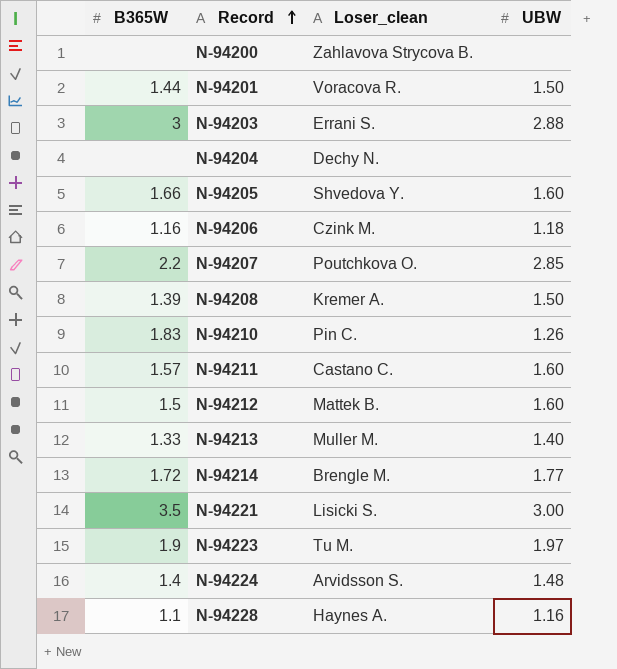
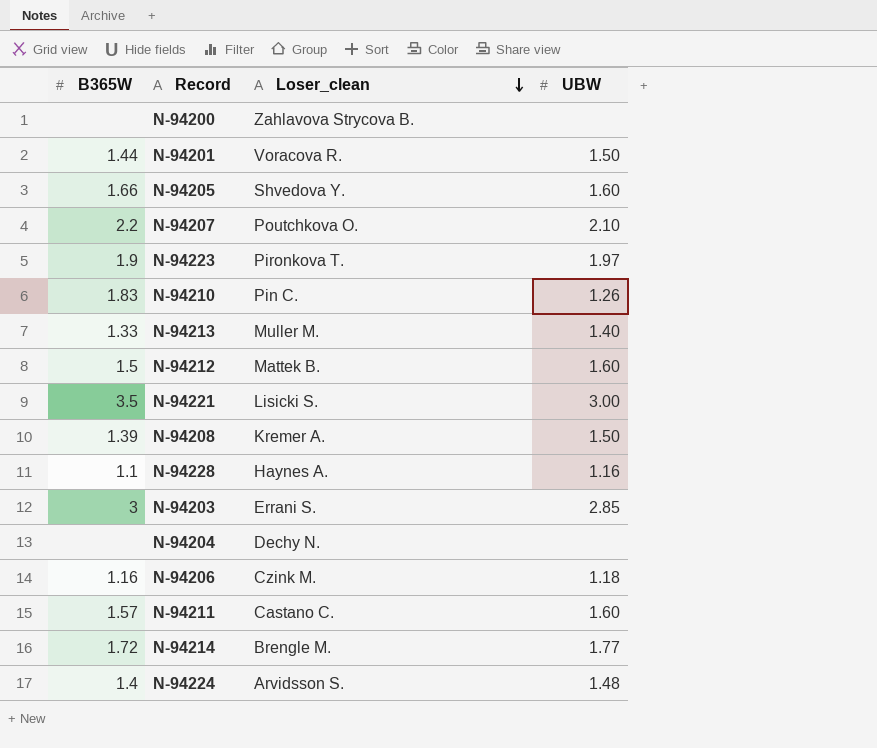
row order: Record ascending -> Loser_clean descending
N-94207 | UBW: 2.85 -> 2.10
N-94223 | Loser_clean: Tu M. -> Pironkova T.
N-94203 | UBW: 2.88 -> 2.85

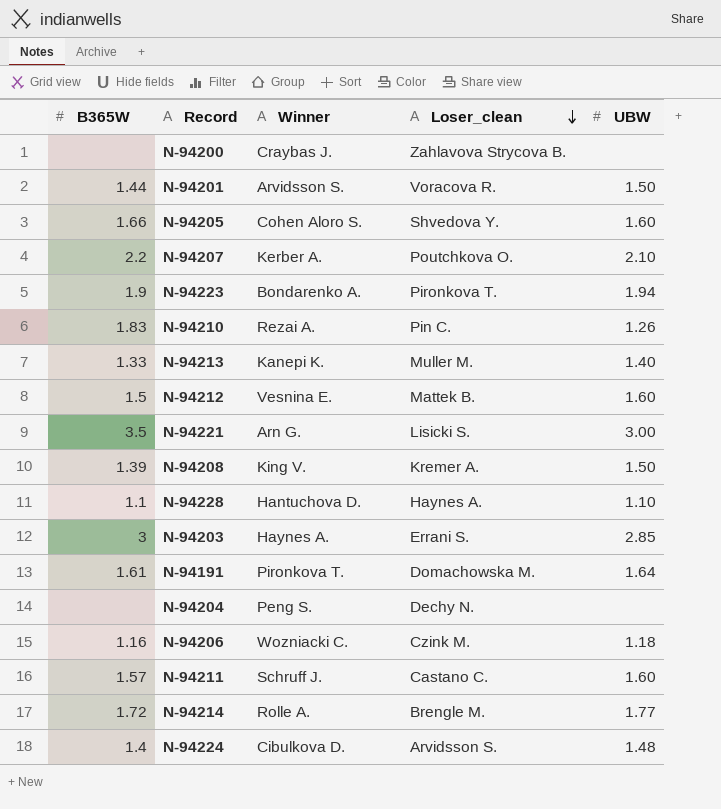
column Winner | position: none -> 3
N-94223 | UBW: 1.97 -> 1.94
N-94228 | UBW: 1.16 -> 1.10
row N-94191: none -> 1.61 | Pironkova T. | Domachowska M. | 1.64

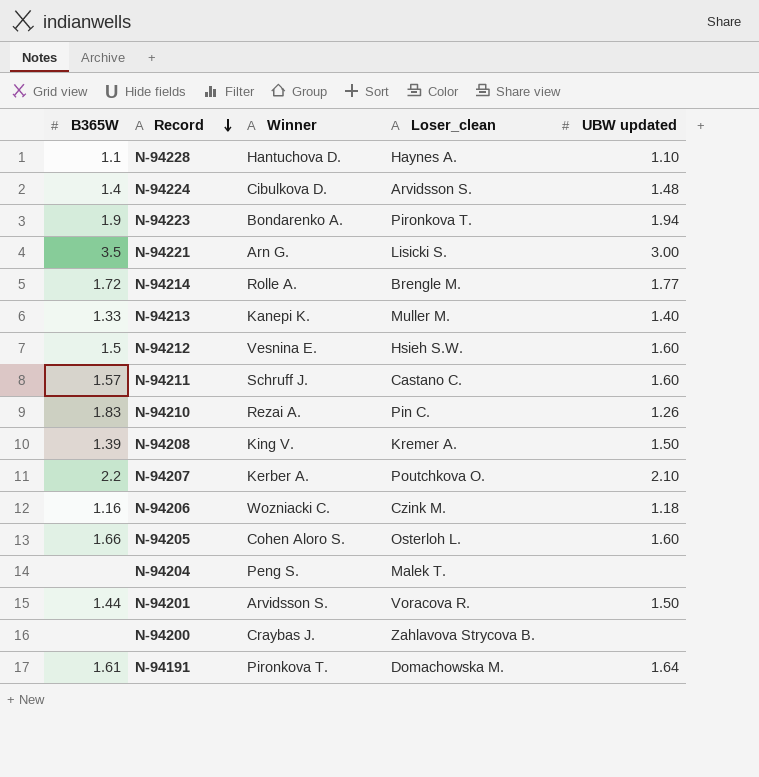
row order: Loser_clean descending -> Record descending
column name: UBW -> UBW updated
row N-94203: 3 | Haynes A. | Errani S. | 2.85 -> none
N-94212 | Loser_clean: Mattek B. -> Hsieh S.W.
N-94205 | Loser_clean: Shvedova Y. -> Osterloh L.
N-94204 | Loser_clean: Dechy N. -> Malek T.

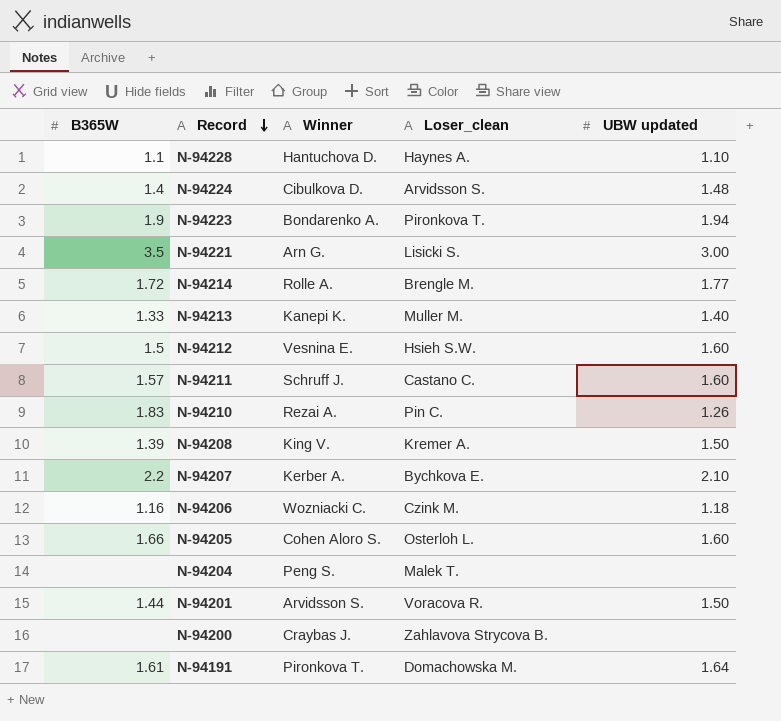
N-94207 | Loser_clean: Poutchkova O. -> Bychkova E.

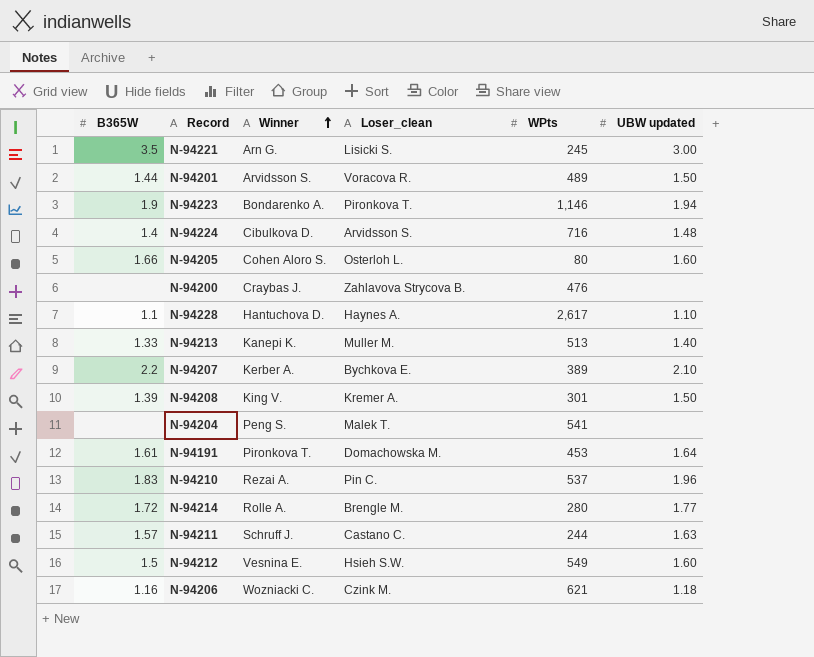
row order: Record descending -> Winner ascending
column WPts | position: none -> 5
N-94210 | UBW updated: 1.26 -> 1.96
N-94211 | UBW updated: 1.60 -> 1.63

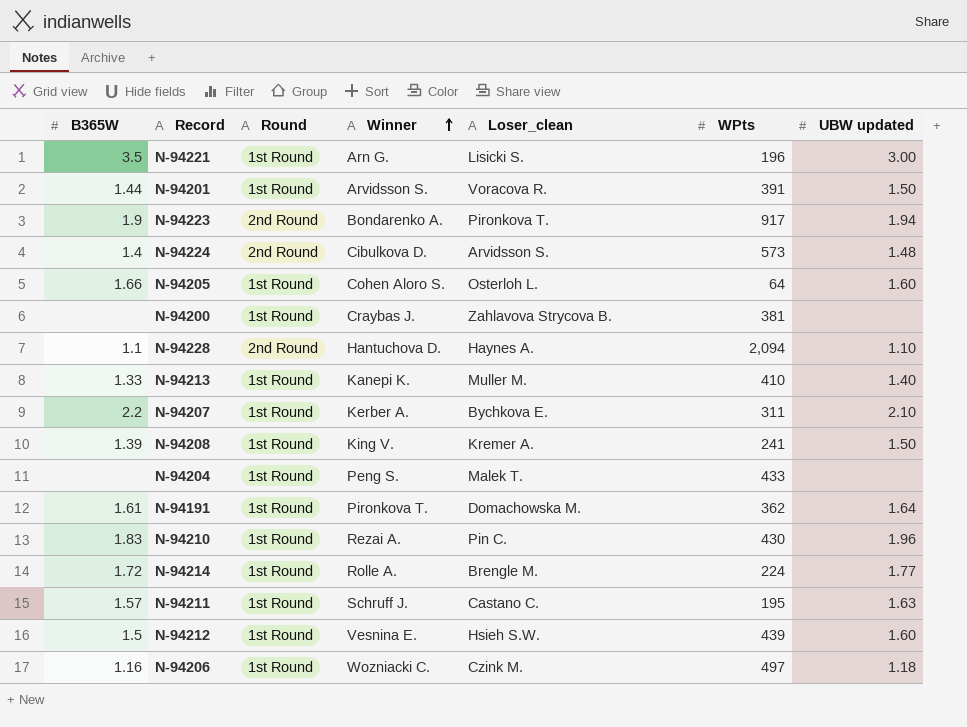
column Round | position: none -> 3
N-94221 | WPts: 245 -> 196
N-94201 | WPts: 489 -> 391
N-94223 | WPts: 1,146 -> 917
N-94224 | WPts: 716 -> 573
N-94205 | WPts: 80 -> 64
N-94200 | WPts: 476 -> 381
N-94228 | WPts: 2,617 -> 2,094
N-94213 | WPts: 513 -> 410
N-94207 | WPts: 389 -> 311
N-94208 | WPts: 301 -> 241
N-94204 | WPts: 541 -> 433
N-94191 | WPts: 453 -> 362
N-94210 | WPts: 537 -> 430
N-94214 | WPts: 280 -> 224
N-94211 | WPts: 244 -> 195
N-94212 | WPts: 549 -> 439
N-94206 | WPts: 621 -> 497

